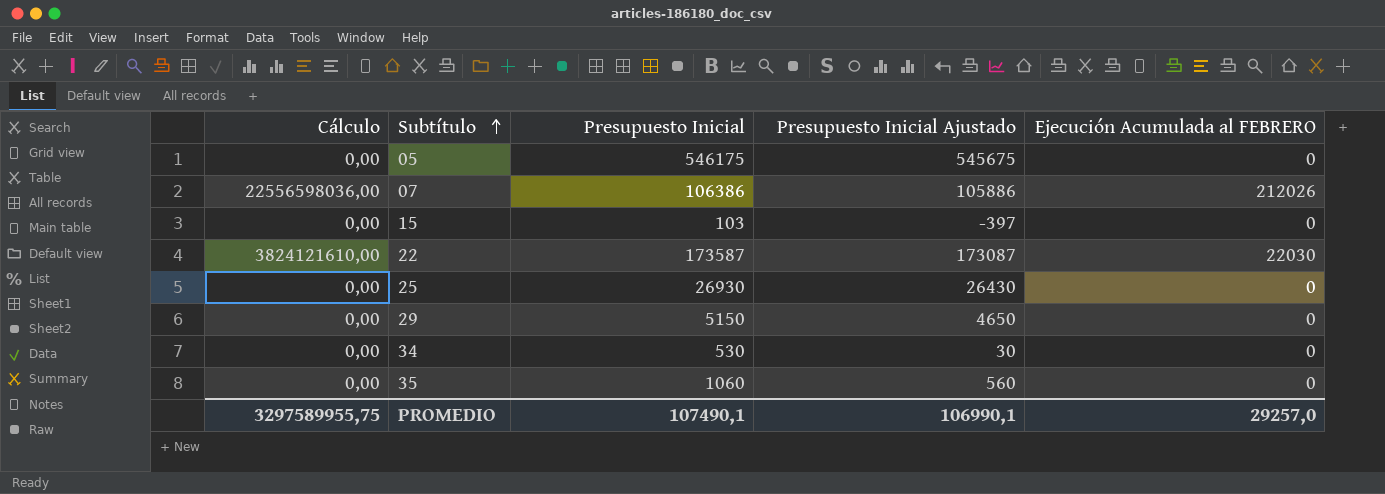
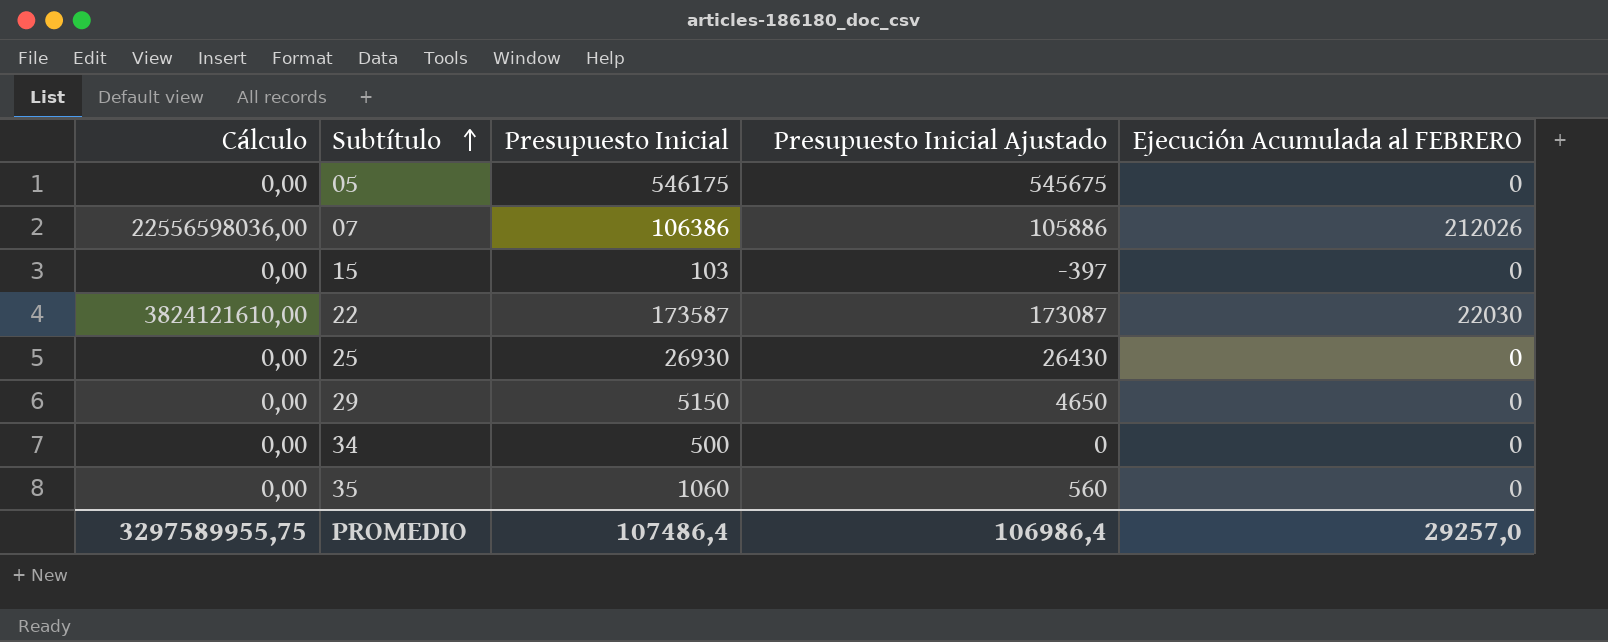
34 | Presupuesto Inicial: 530 -> 500
34 | Presupuesto Inicial Ajustado: 30 -> 0
PROMEDIO | Presupuesto Inicial: 107490,1 -> 107486,4
PROMEDIO | Presupuesto Inicial Ajustado: 106990,1 -> 106986,4

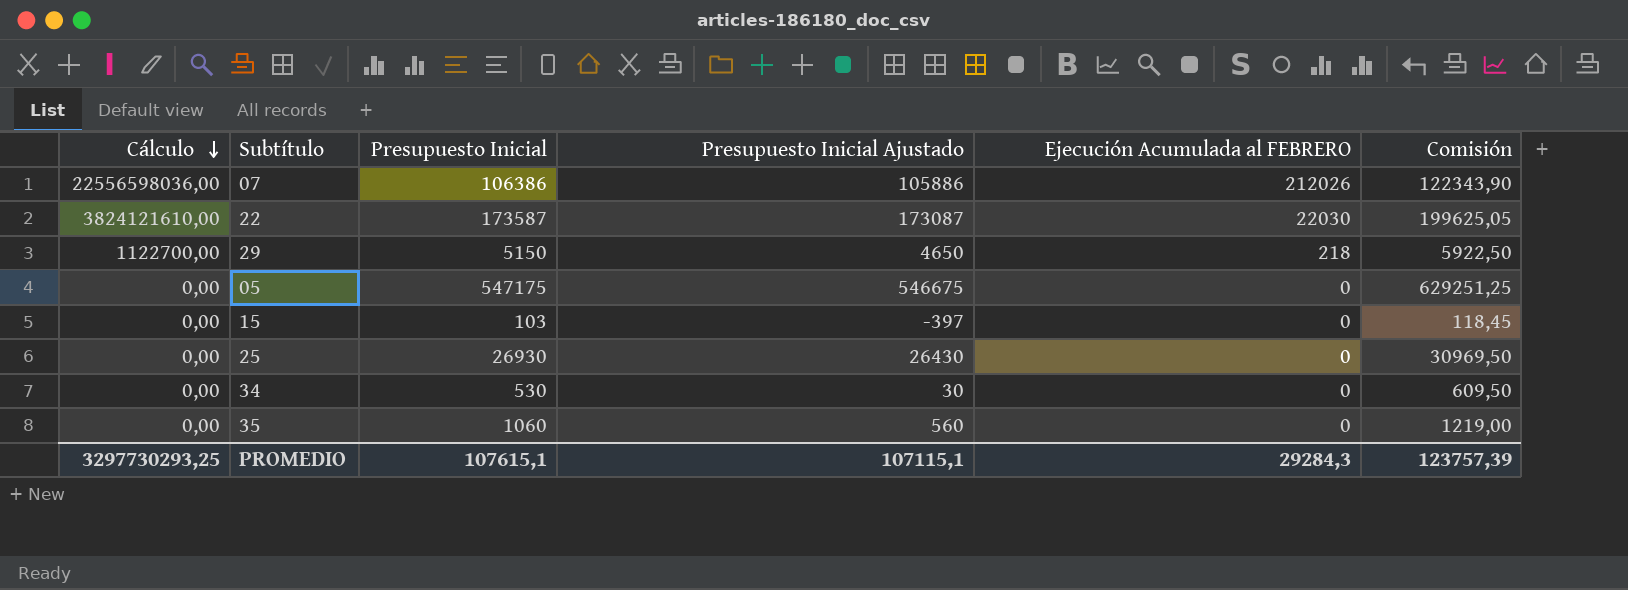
row order: Subtítulo ascending -> Cálculo descending
column Comisión | formula: none -> [Presupuesto Inicial] * 1,15
29 | Cálculo: 0,00 -> 1122700,00
29 | Ejecución Acumulada al FEBRERO: 0 -> 218
05 | Presupuesto Inicial: 546175 -> 547175
05 | Presupuesto Inicial Ajustado: 545675 -> 546675
34 | Presupuesto Inicial: 500 -> 530
34 | Presupuesto Inicial Ajustado: 0 -> 30
PROMEDIO | Cálculo: 3297589955,75 -> 3297730293,25
PROMEDIO | Presupuesto Inicial: 107486,4 -> 107615,1
PROMEDIO | Presupuesto Inicial Ajustado: 106986,4 -> 107115,1
PROMEDIO | Ejecución Acumulada al FEBRERO: 29257,0 -> 29284,3

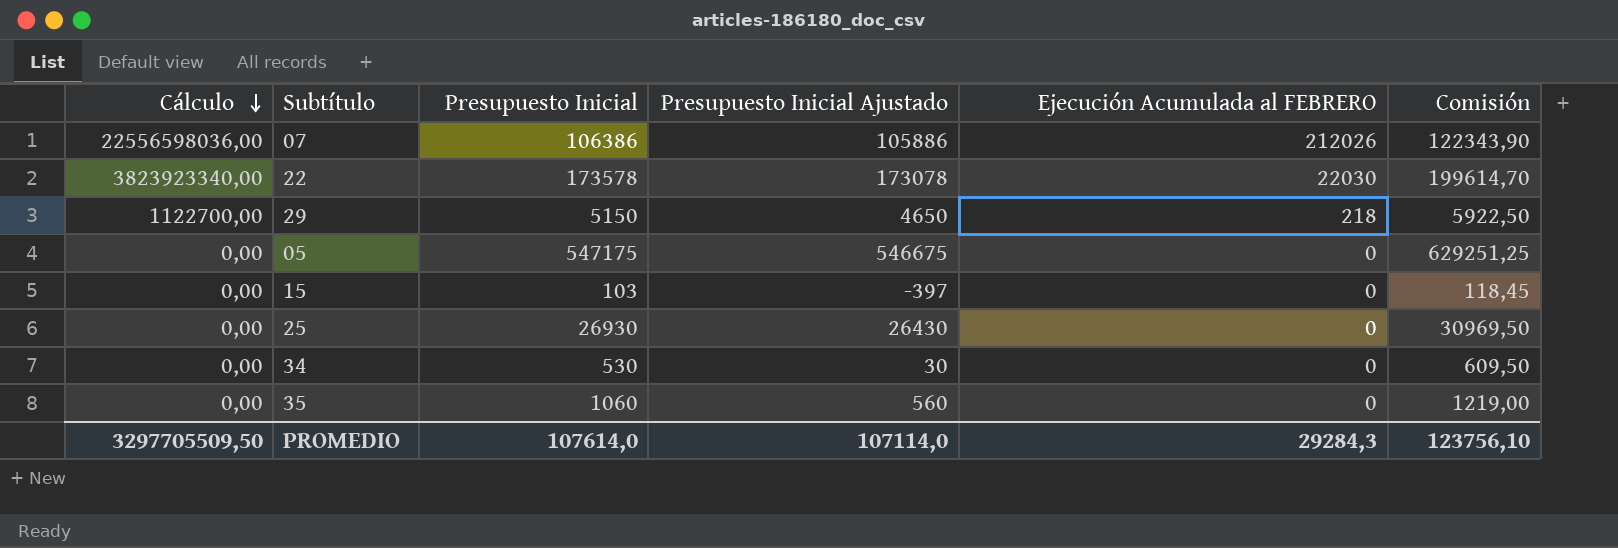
22 | Cálculo: 3824121610,00 -> 3823923340,00
22 | Presupuesto Inicial: 173587 -> 173578
22 | Presupuesto Inicial Ajustado: 173087 -> 173078
22 | Comisión: 199625,05 -> 199614,70
PROMEDIO | Cálculo: 3297730293,25 -> 3297705509,50
PROMEDIO | Presupuesto Inicial: 107615,1 -> 107614,0
PROMEDIO | Presupuesto Inicial Ajustado: 107115,1 -> 107114,0
PROMEDIO | Comisión: 123757,39 -> 123756,10

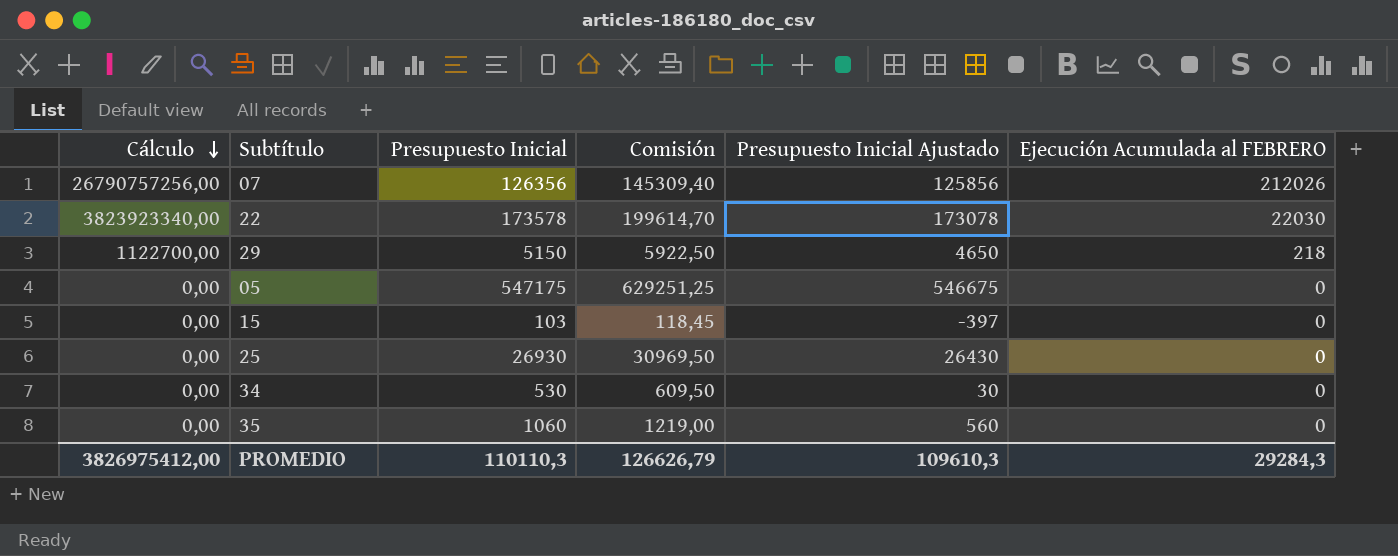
column Comisión | position: 6 -> 4
07 | Cálculo: 22556598036,00 -> 26790757256,00
07 | Presupuesto Inicial: 106386 -> 126356
07 | Comisión: 122343,90 -> 145309,40
07 | Presupuesto Inicial Ajustado: 105886 -> 125856
PROMEDIO | Cálculo: 3297705509,50 -> 3826975412,00
PROMEDIO | Presupuesto Inicial: 107614,0 -> 110110,3
PROMEDIO | Comisión: 123756,10 -> 126626,79
PROMEDIO | Presupuesto Inicial Ajustado: 107114,0 -> 109610,3

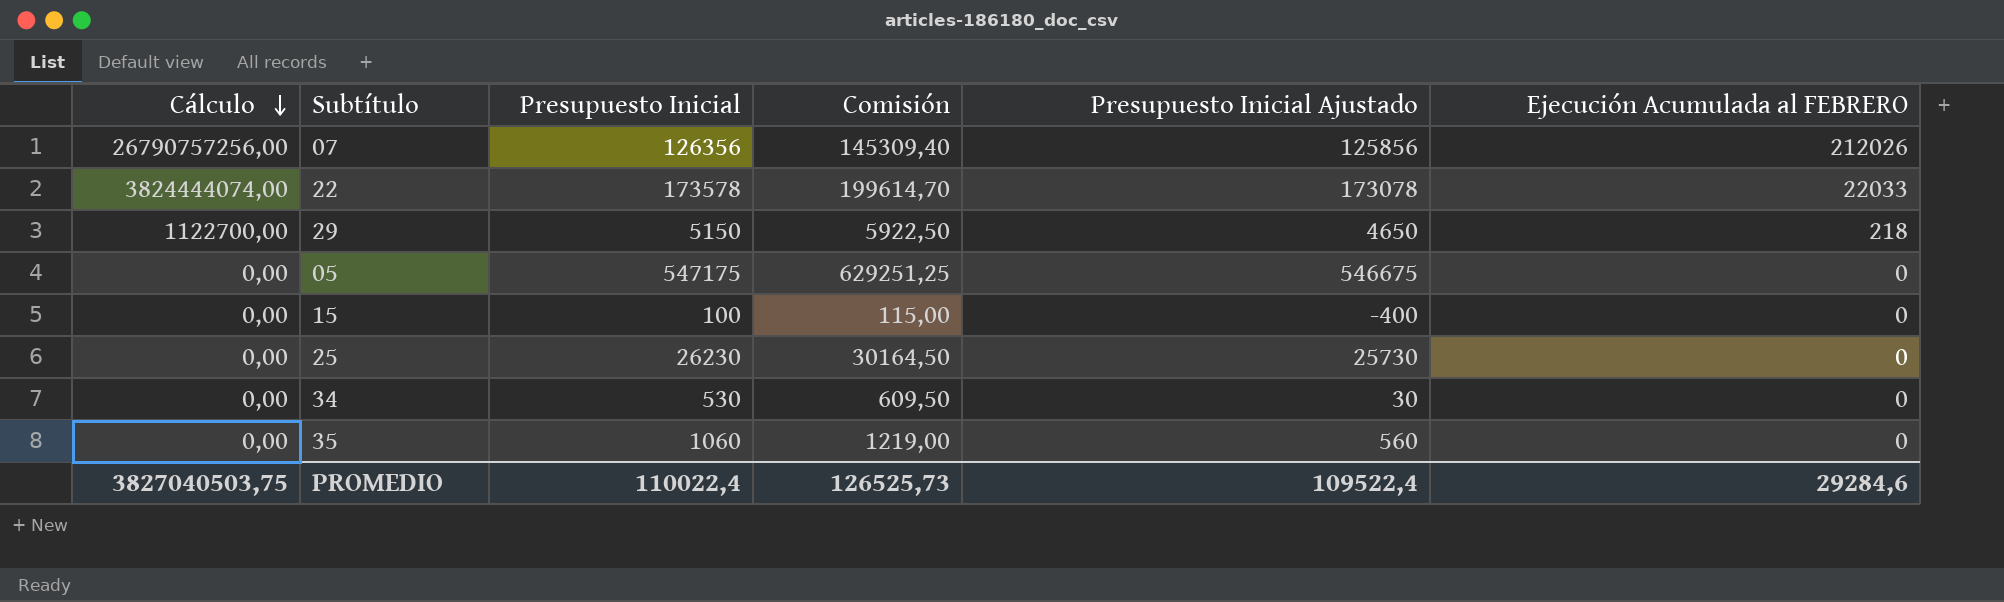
22 | Cálculo: 3823923340,00 -> 3824444074,00
22 | Ejecución Acumulada al FEBRERO: 22030 -> 22033
15 | Presupuesto Inicial: 103 -> 100
15 | Comisión: 118,45 -> 115,00
15 | Presupuesto Inicial Ajustado: -397 -> -400
25 | Presupuesto Inicial: 26930 -> 26230
25 | Comisión: 30969,50 -> 30164,50
25 | Presupuesto Inicial Ajustado: 26430 -> 25730
PROMEDIO | Cálculo: 3826975412,00 -> 3827040503,75
PROMEDIO | Presupuesto Inicial: 110110,3 -> 110022,4
PROMEDIO | Comisión: 126626,79 -> 126525,73
PROMEDIO | Presupuesto Inicial Ajustado: 109610,3 -> 109522,4
PROMEDIO | Ejecución Acumulada al FEBRERO: 29284,3 -> 29284,6

